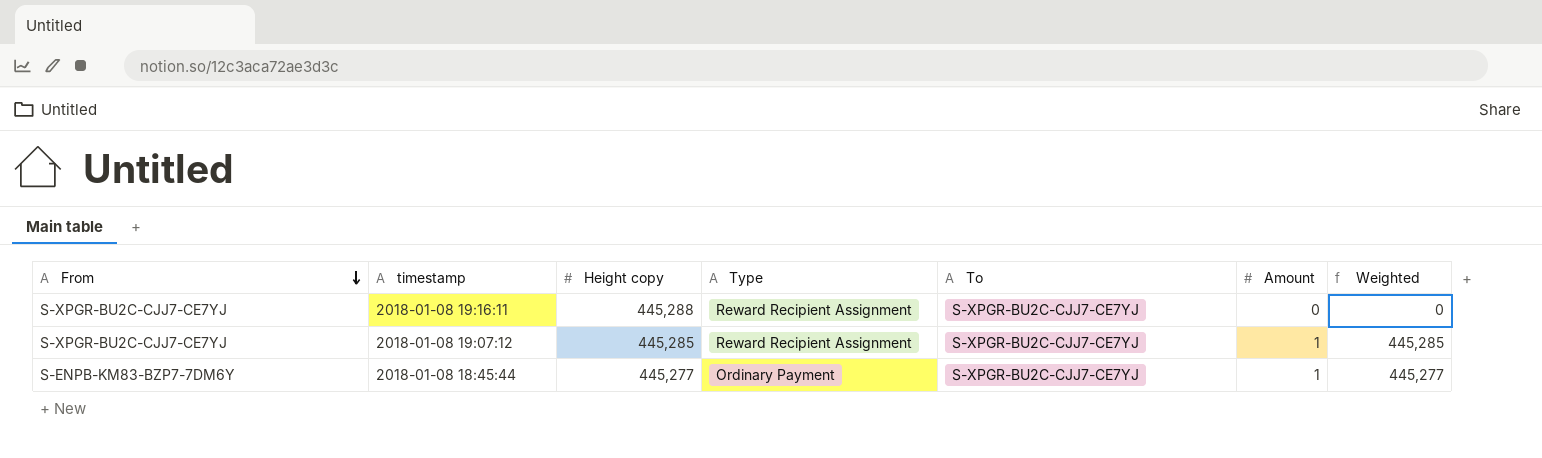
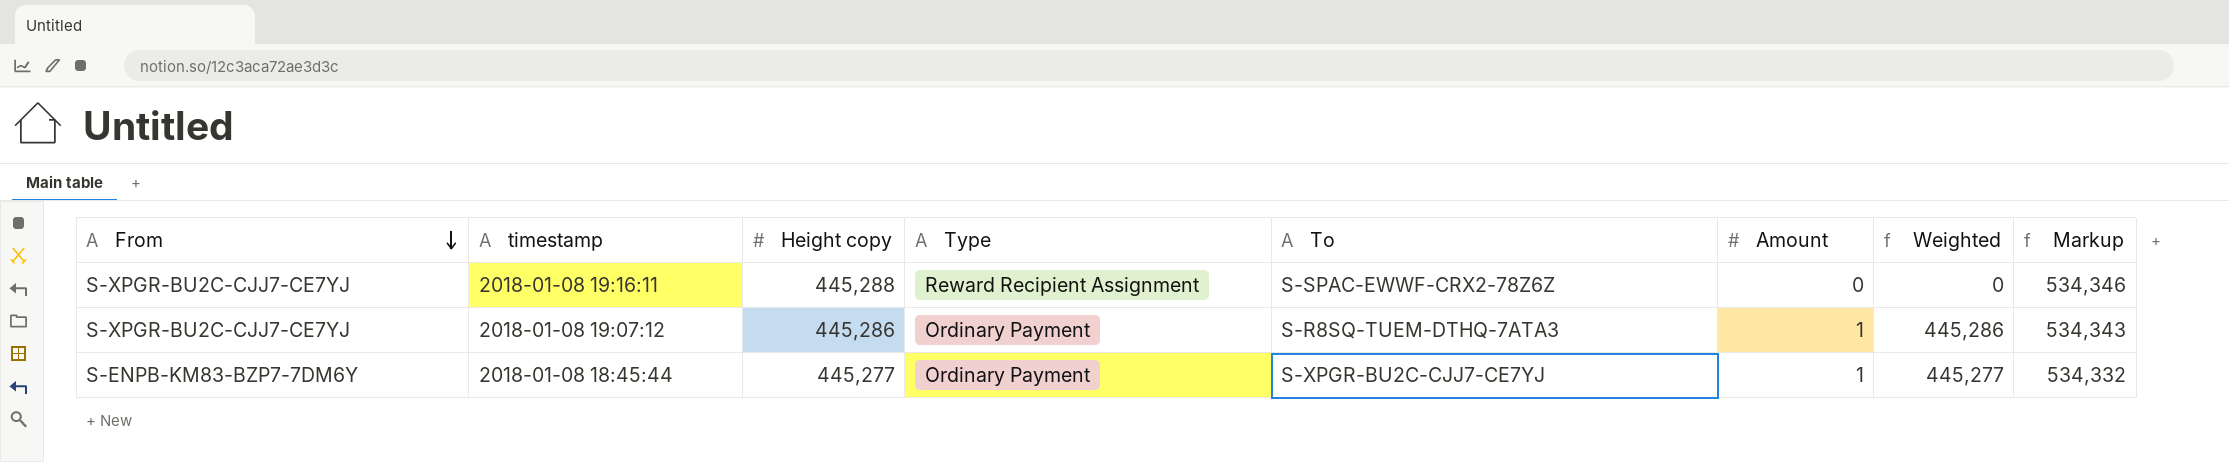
column Markup | formula: none -> [Height copy] * 1.2
2018-01-08 19:16:11 | To: S-XPGR-BU2C-CJJ7-CE7YJ -> S-SPAC-EWWF-CRX2-78Z6Z
2018-01-08 19:07:12 | Height copy: 445,285 -> 445,286
2018-01-08 19:07:12 | Type: Reward Recipient Assignment -> Ordinary Payment
2018-01-08 19:07:12 | To: S-XPGR-BU2C-CJJ7-CE7YJ -> S-R8SQ-TUEM-DTHQ-7ATA3
2018-01-08 19:07:12 | Weighted: 445,285 -> 445,286

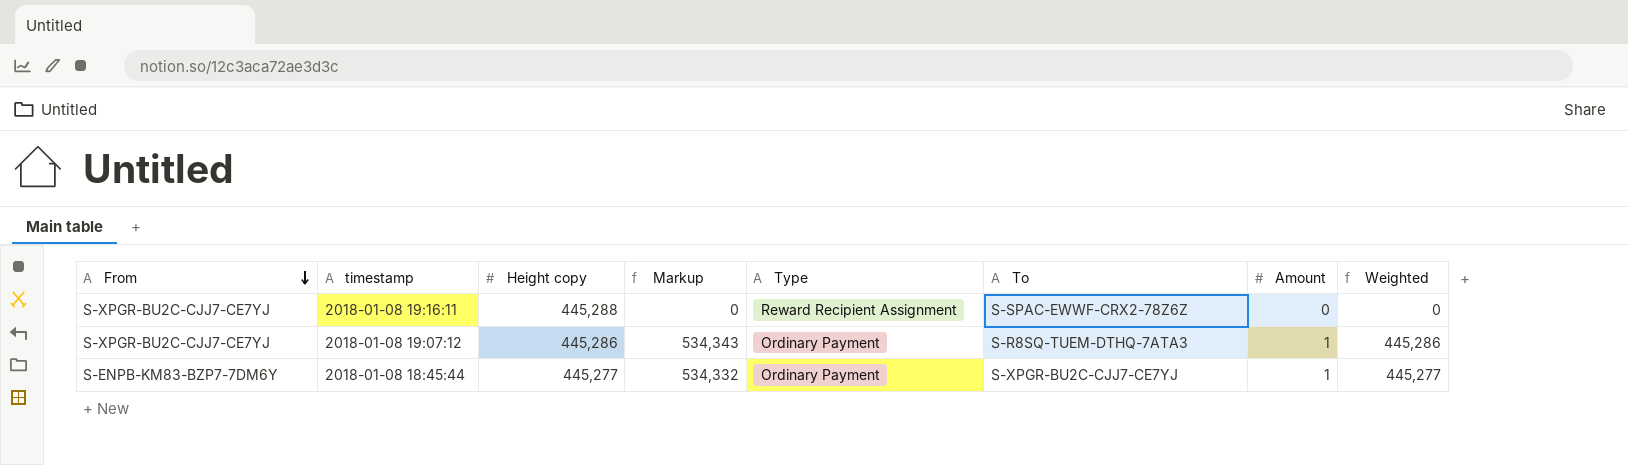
column Markup | formula: [Height copy] * 1.2 -> [Weighted] * 1.2
column Markup | position: 8 -> 4

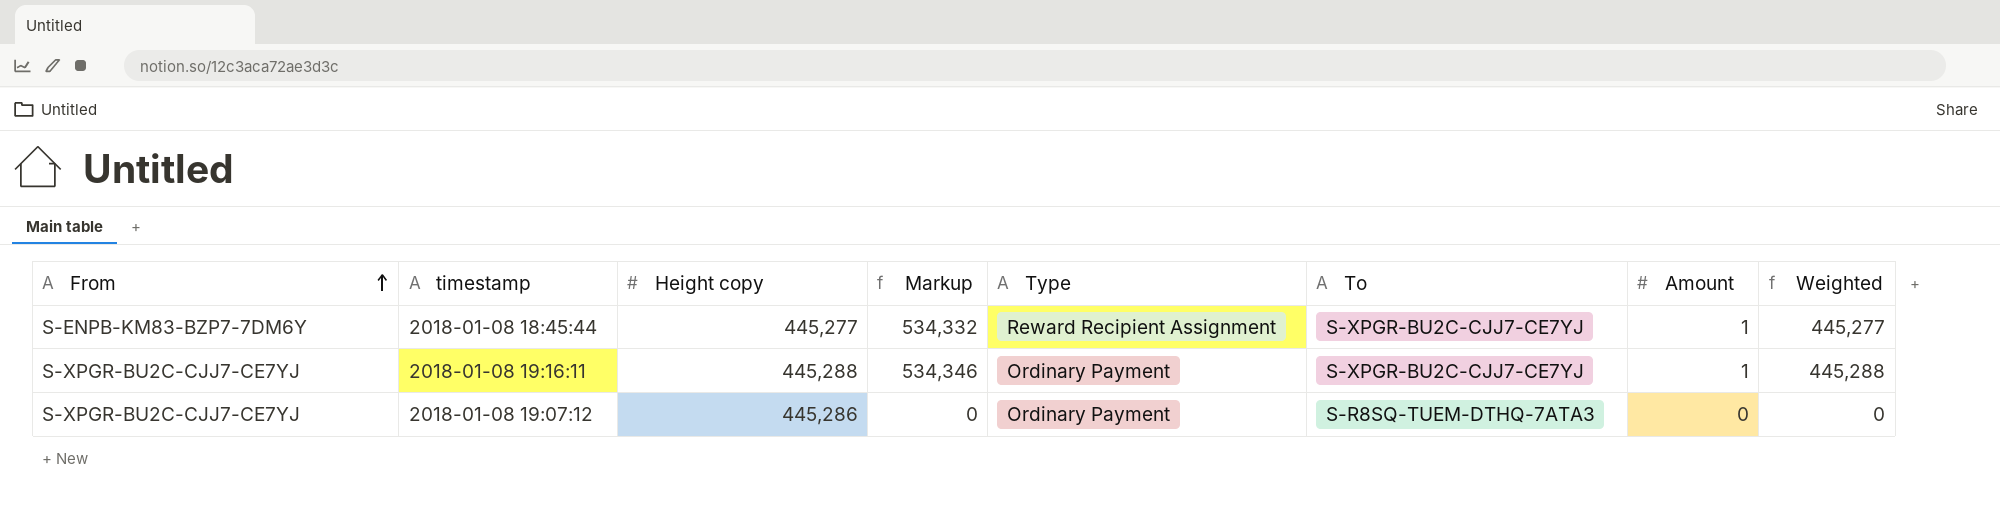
row order: From descending -> From ascending
2018-01-08 18:45:44 | Type: Ordinary Payment -> Reward Recipient Assignment
2018-01-08 19:16:11 | Markup: 0 -> 534,346
2018-01-08 19:16:11 | Type: Reward Recipient Assignment -> Ordinary Payment
2018-01-08 19:16:11 | To: S-SPAC-EWWF-CRX2-78Z6Z -> S-XPGR-BU2C-CJJ7-CE7YJ
2018-01-08 19:16:11 | Amount: 0 -> 1
2018-01-08 19:16:11 | Weighted: 0 -> 445,288
2018-01-08 19:07:12 | Markup: 534,343 -> 0
2018-01-08 19:07:12 | Amount: 1 -> 0
2018-01-08 19:07:12 | Weighted: 445,286 -> 0

